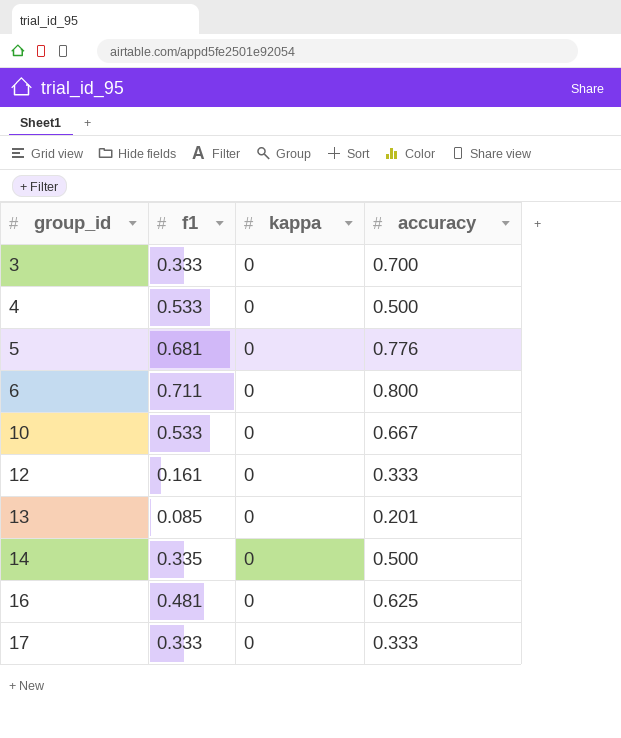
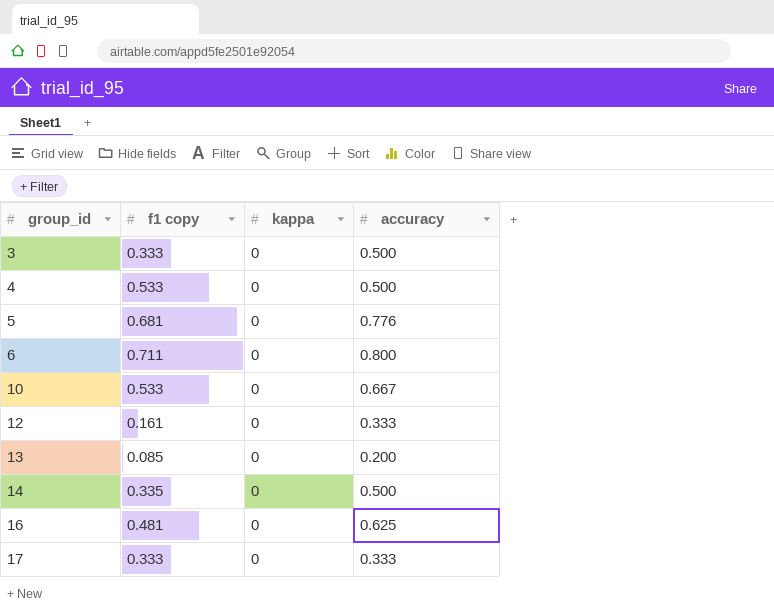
column name: f1 -> f1 copy
3 | accuracy: 0.700 -> 0.500
13 | accuracy: 0.201 -> 0.200

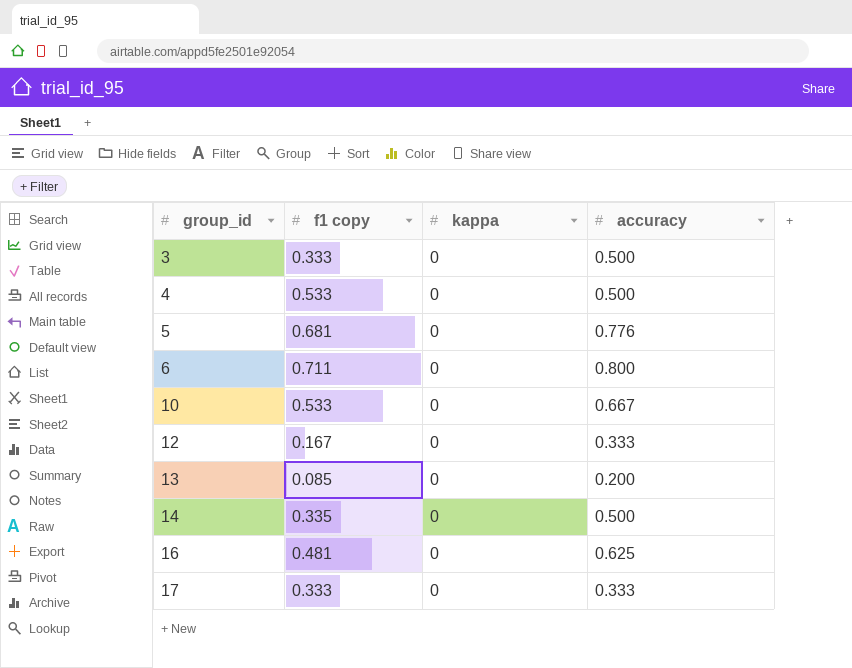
12 | f1 copy: 0.161 -> 0.167

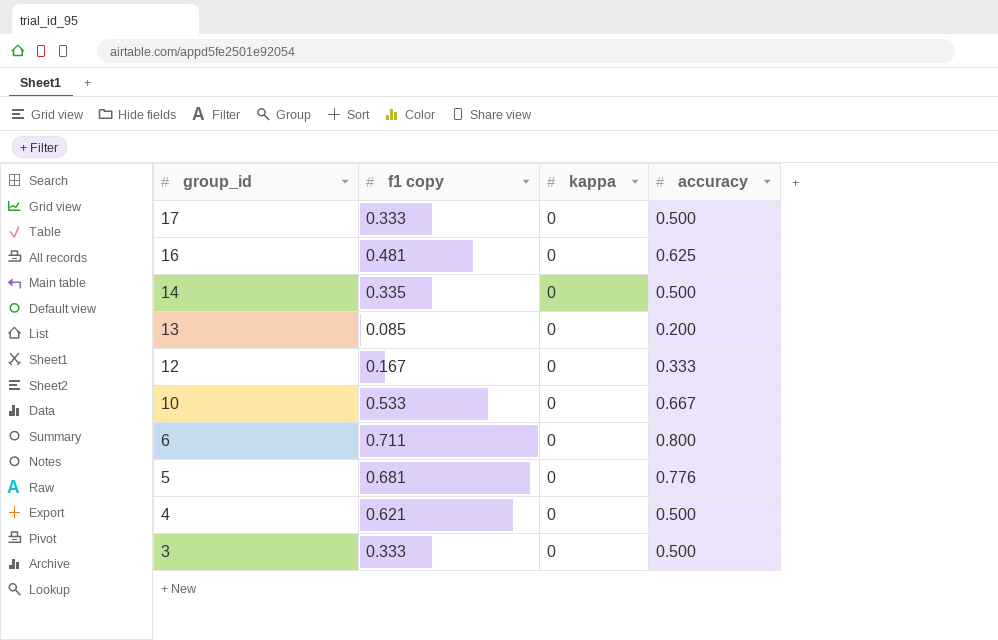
row order: group_id ascending -> group_id descending
17 | accuracy: 0.333 -> 0.500
4 | f1 copy: 0.533 -> 0.621

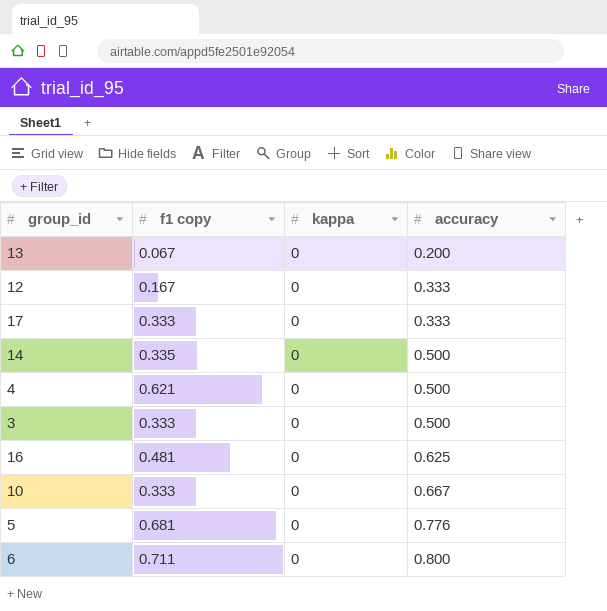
row order: group_id descending -> accuracy ascending
13 | f1 copy: 0.085 -> 0.067
17 | accuracy: 0.500 -> 0.333
10 | f1 copy: 0.533 -> 0.333

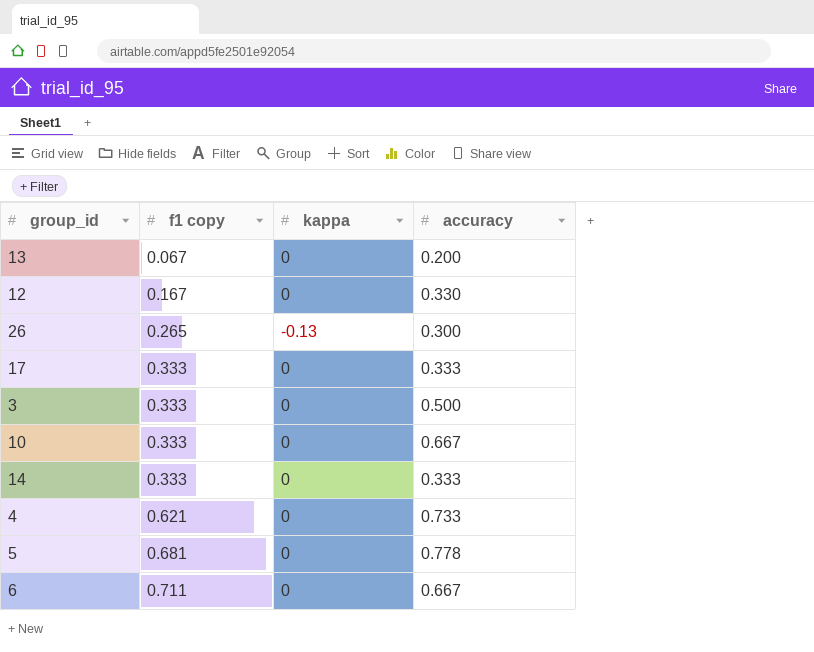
row order: accuracy ascending -> f1 copy ascending
row 16: 0.481 | 0 | 0.625 -> none
12 | accuracy: 0.333 -> 0.330
row 26: none -> 0.265 | -0.13 | 0.300
14 | f1 copy: 0.335 -> 0.333
14 | accuracy: 0.500 -> 0.333
4 | accuracy: 0.500 -> 0.733
5 | accuracy: 0.776 -> 0.778
6 | accuracy: 0.800 -> 0.667

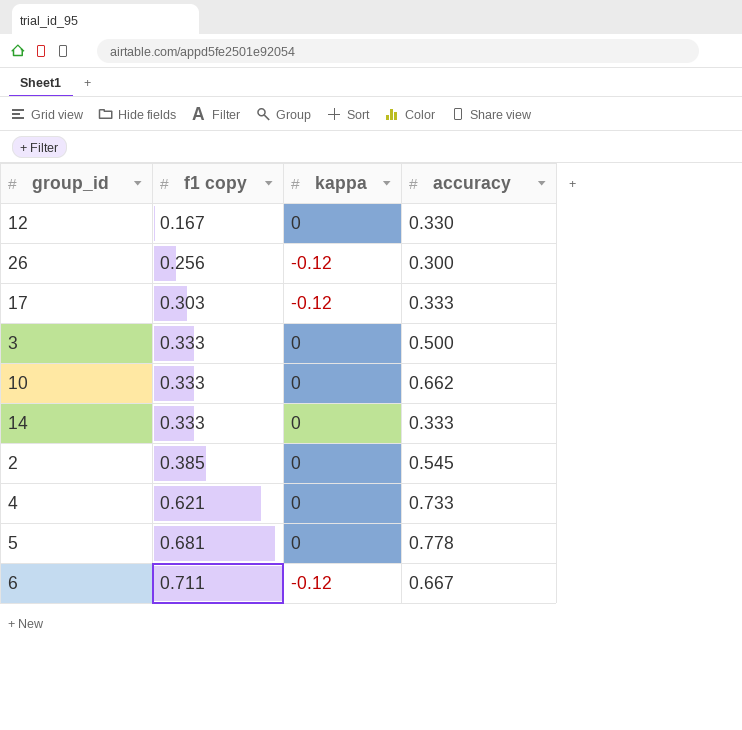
row 13: 0.067 | 0 | 0.200 -> none
26 | f1 copy: 0.265 -> 0.256
26 | kappa: -0.13 -> -0.12
17 | f1 copy: 0.333 -> 0.303
17 | kappa: 0 -> -0.12
10 | accuracy: 0.667 -> 0.662
row 2: none -> 0.385 | 0 | 0.545
6 | kappa: 0 -> -0.12

